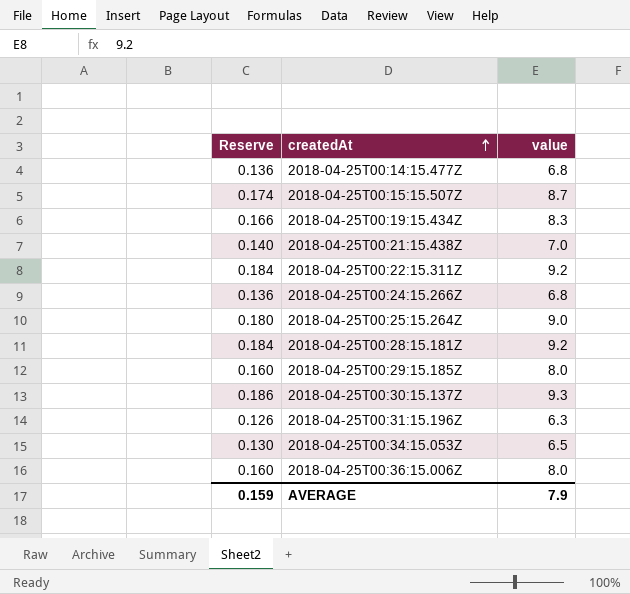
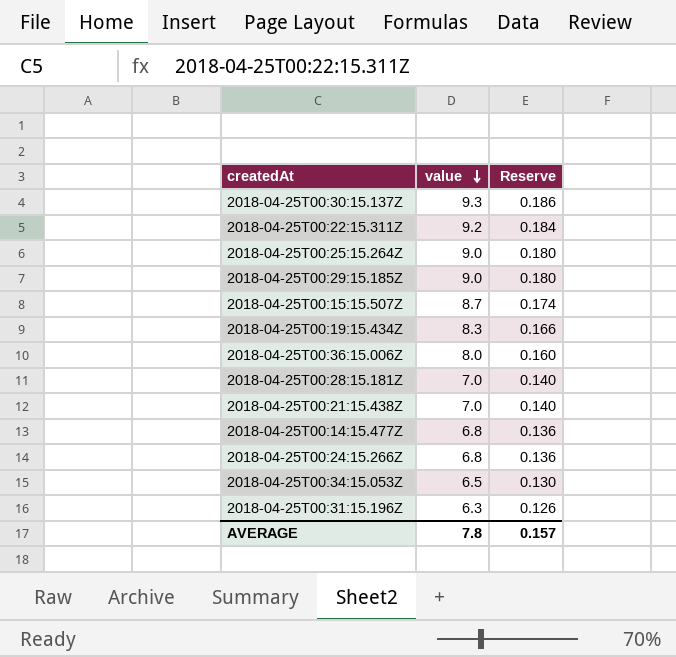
row order: createdAt ascending -> value descending
column Reserve | position: 1 -> 3
2018-04-25T00:29:15.185Z | value: 8.0 -> 9.0
2018-04-25T00:29:15.185Z | Reserve: 0.160 -> 0.180
2018-04-25T00:28:15.181Z | value: 9.2 -> 7.0
2018-04-25T00:28:15.181Z | Reserve: 0.184 -> 0.140
AVERAGE | value: 7.9 -> 7.8
AVERAGE | Reserve: 0.159 -> 0.157

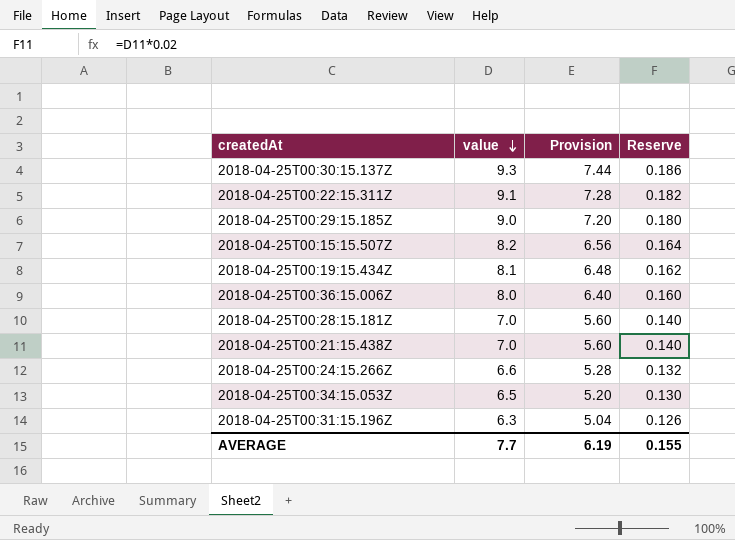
column Provision | formula: none -> [value] * 0.8
row 2018-04-25T00:25:15.264Z: 9.0 | 0.180 -> none
row 2018-04-25T00:14:15.477Z: 6.8 | 0.136 -> none
2018-04-25T00:22:15.311Z | value: 9.2 -> 9.1
2018-04-25T00:22:15.311Z | Reserve: 0.184 -> 0.182
2018-04-25T00:15:15.507Z | value: 8.7 -> 8.2
2018-04-25T00:15:15.507Z | Reserve: 0.174 -> 0.164
2018-04-25T00:19:15.434Z | value: 8.3 -> 8.1
2018-04-25T00:19:15.434Z | Reserve: 0.166 -> 0.162
2018-04-25T00:24:15.266Z | value: 6.8 -> 6.6
2018-04-25T00:24:15.266Z | Reserve: 0.136 -> 0.132
AVERAGE | value: 7.8 -> 7.7
AVERAGE | Reserve: 0.157 -> 0.155

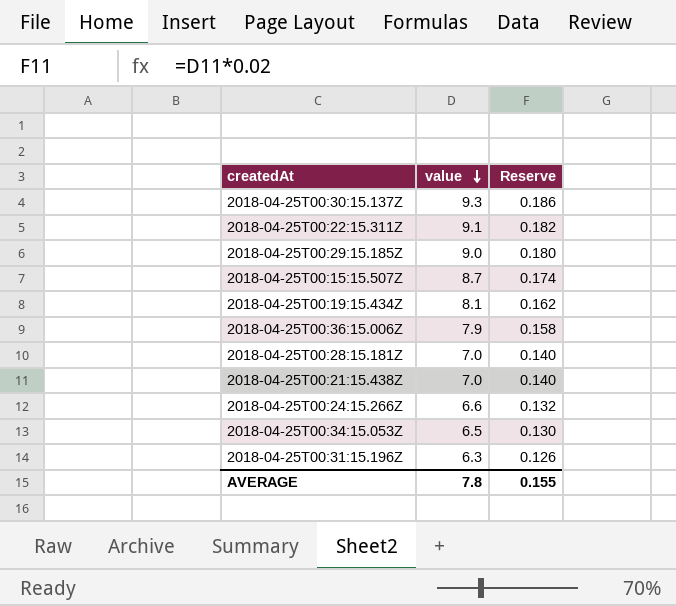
column Provision | formula: [value] * 0.8 -> none
2018-04-25T00:15:15.507Z | value: 8.2 -> 8.7
2018-04-25T00:15:15.507Z | Reserve: 0.164 -> 0.174
2018-04-25T00:36:15.006Z | value: 8.0 -> 7.9
2018-04-25T00:36:15.006Z | Reserve: 0.160 -> 0.158
AVERAGE | value: 7.7 -> 7.8

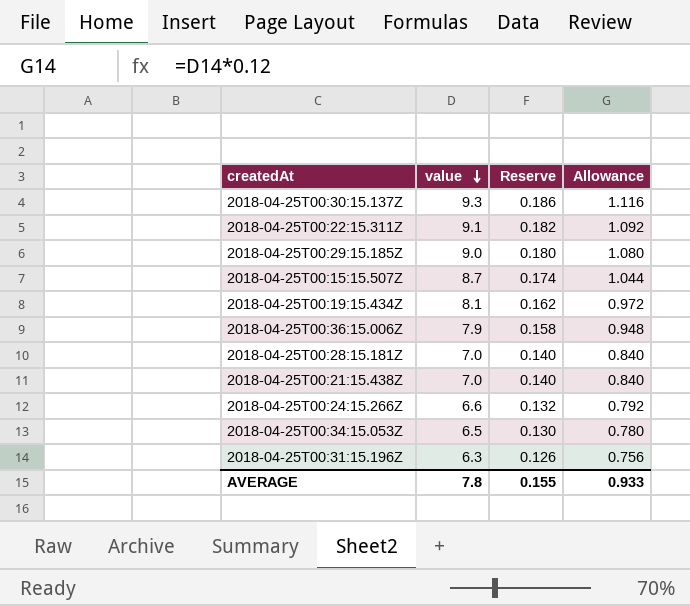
column Allowance | formula: none -> [value] * 0.12

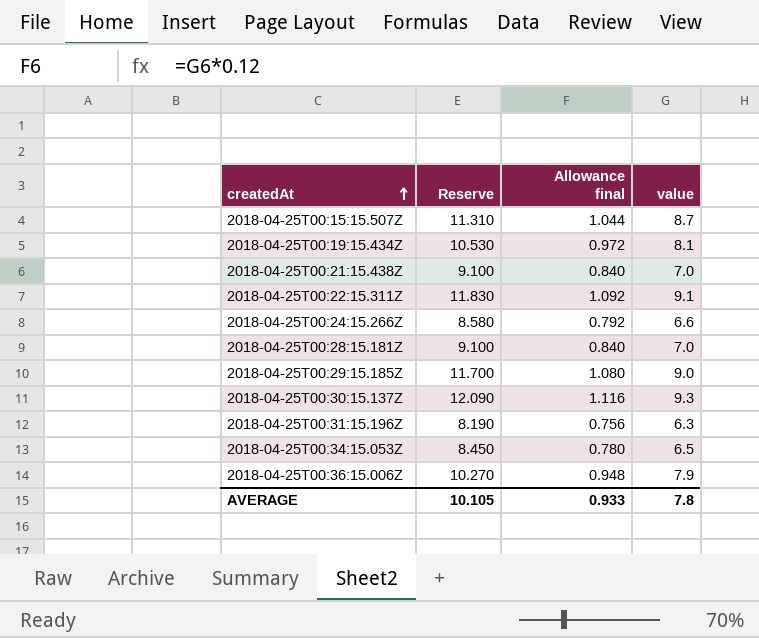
row order: value descending -> createdAt ascending
column Reserve | formula: [value] * 0.02 -> [value] * 1.3
column name: Allowance -> Allowance final
column value | position: 2 -> 4
AVERAGE | Reserve: 0.155 -> 10.105

